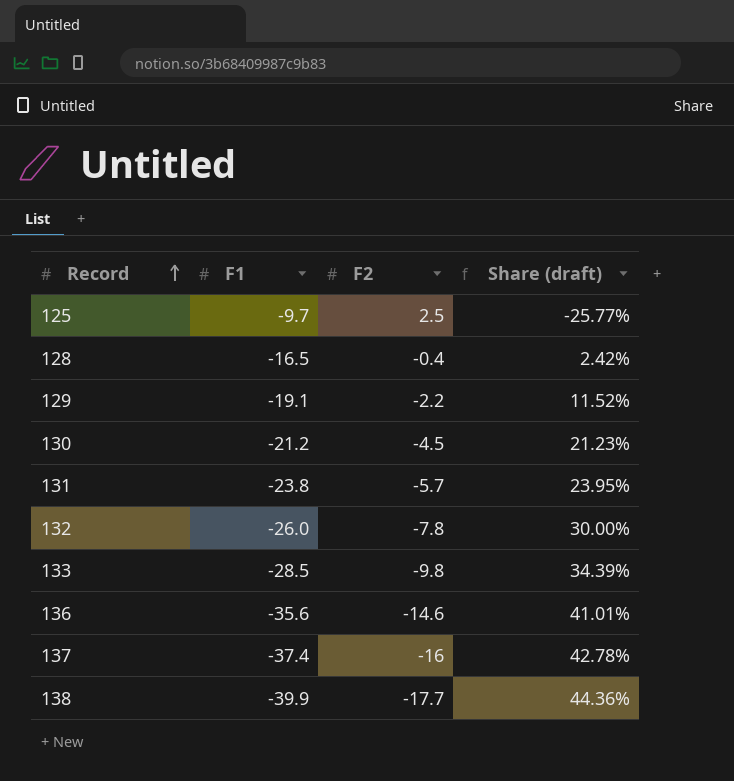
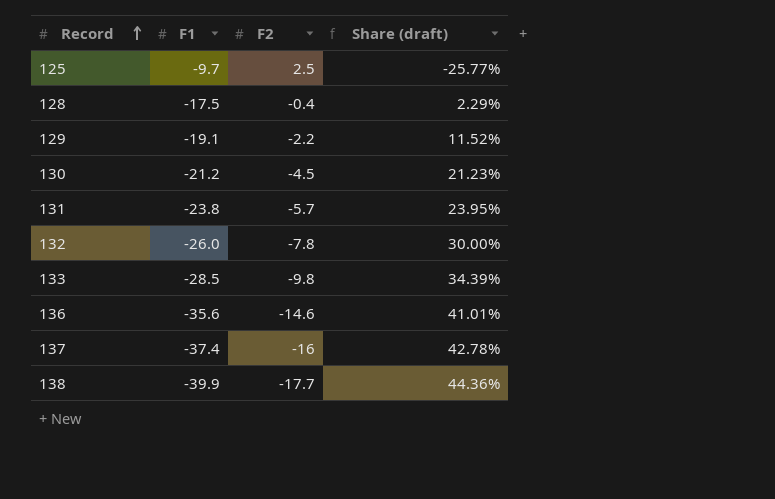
128 | F1: -16.5 -> -17.5
128 | Share (draft): 2.42% -> 2.29%

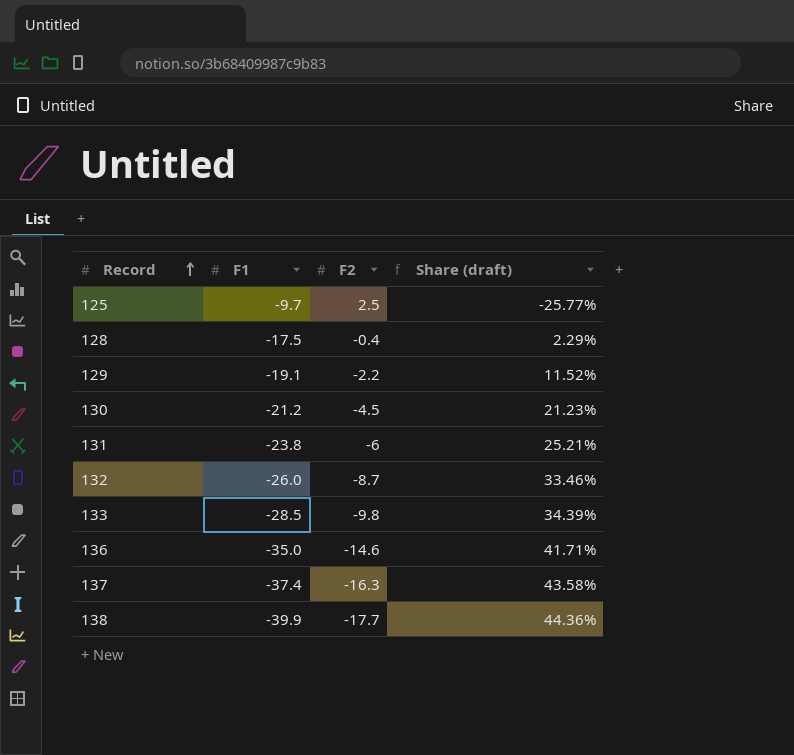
131 | F2: -5.7 -> -6
131 | Share (draft): 23.95% -> 25.21%
132 | F2: -7.8 -> -8.7
132 | Share (draft): 30.00% -> 33.46%
136 | F1: -35.6 -> -35.0
136 | Share (draft): 41.01% -> 41.71%
137 | F2: -16 -> -16.3
137 | Share (draft): 42.78% -> 43.58%

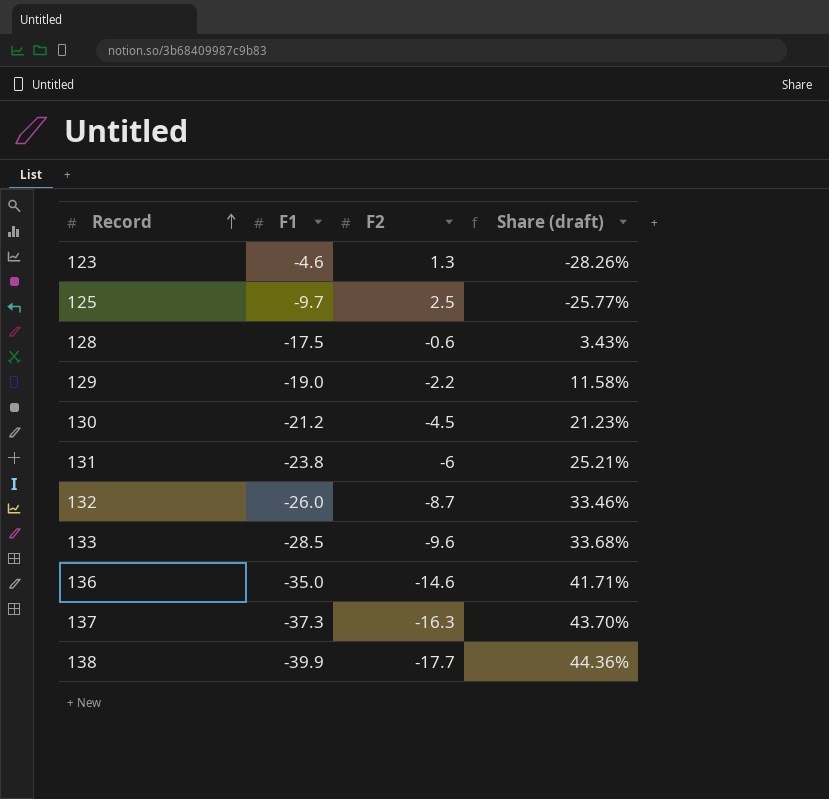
row 123: none -> -4.6 | 1.3 | -28.26%
128 | F2: -0.4 -> -0.6
128 | Share (draft): 2.29% -> 3.43%
129 | F1: -19.1 -> -19.0
129 | Share (draft): 11.52% -> 11.58%
133 | F2: -9.8 -> -9.6
133 | Share (draft): 34.39% -> 33.68%
137 | F1: -37.4 -> -37.3
137 | Share (draft): 43.58% -> 43.70%

